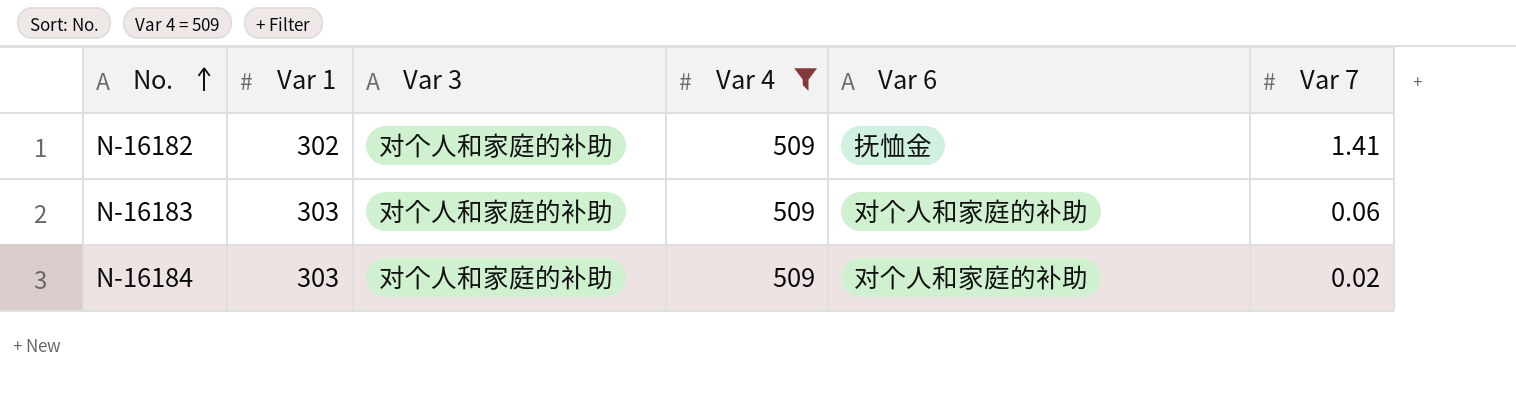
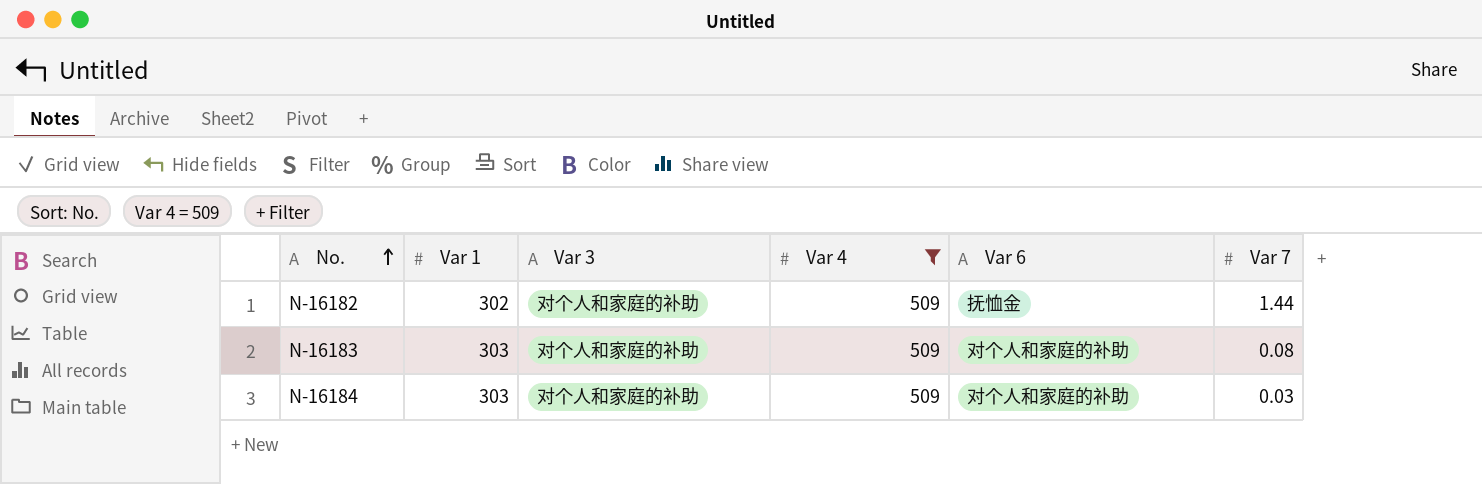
N-16182 | Var 7: 1.41 -> 1.44
N-16183 | Var 7: 0.06 -> 0.08
N-16184 | Var 7: 0.02 -> 0.03

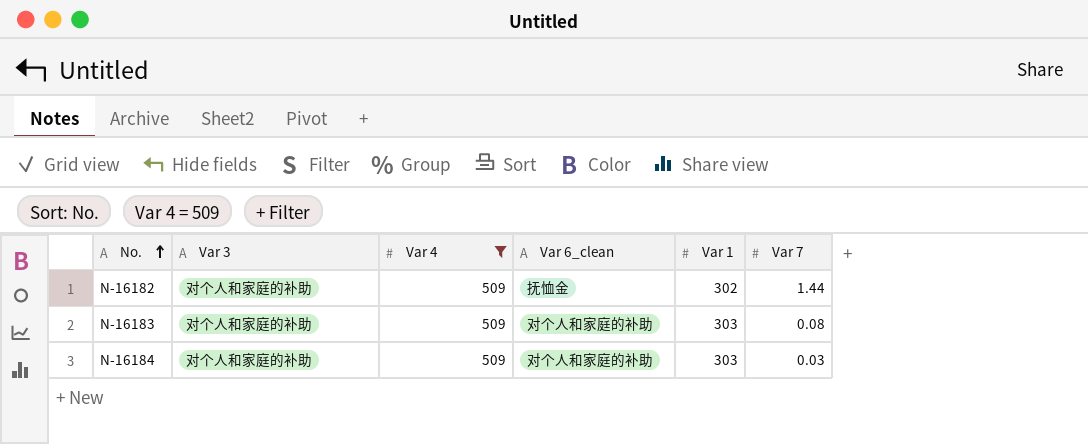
column name: Var 6 -> Var 6_clean
column Var 1 | position: 2 -> 5

